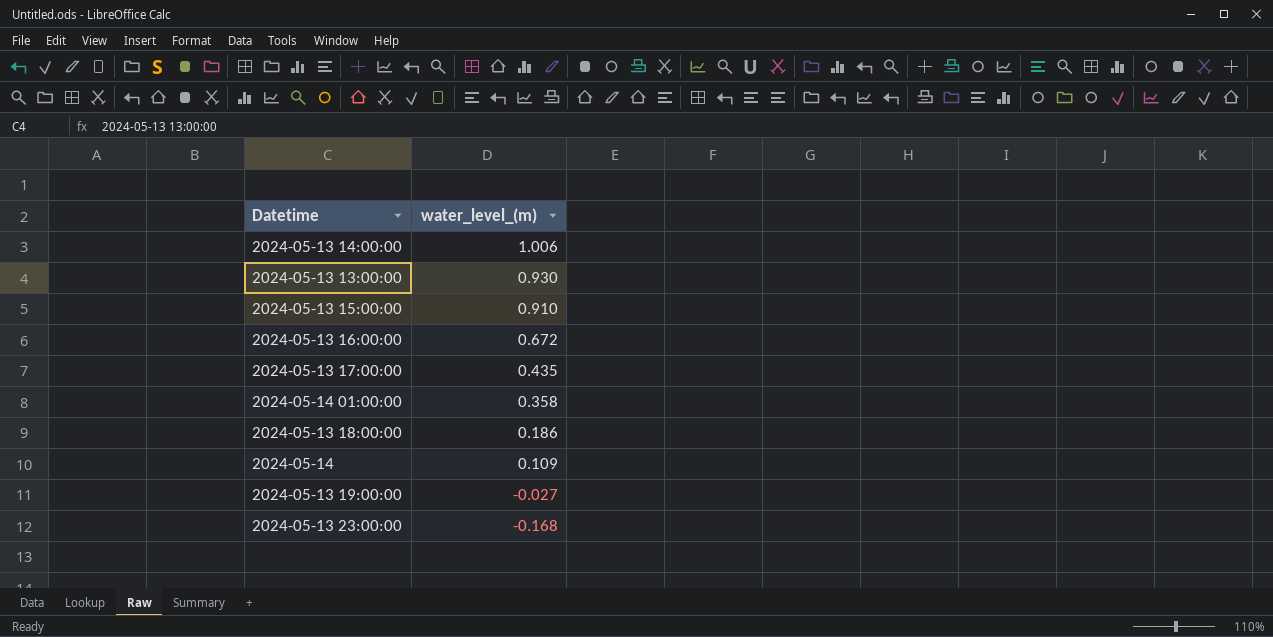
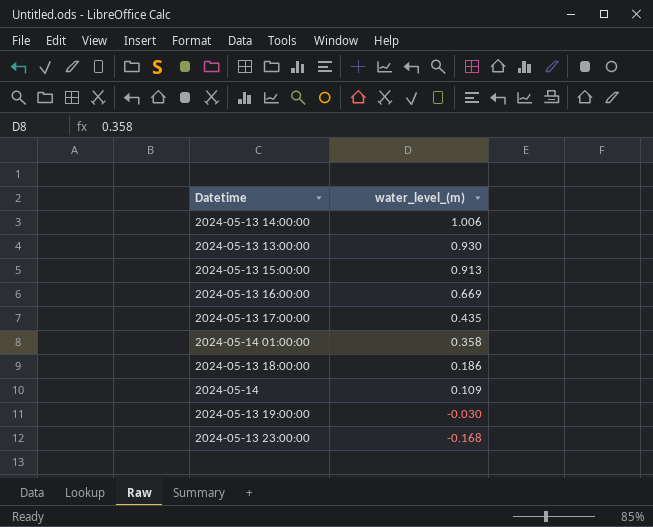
2024-05-13 15:00:00 | water_level_(m): 0.910 -> 0.913
2024-05-13 16:00:00 | water_level_(m): 0.672 -> 0.669
2024-05-13 19:00:00 | water_level_(m): -0.027 -> -0.030

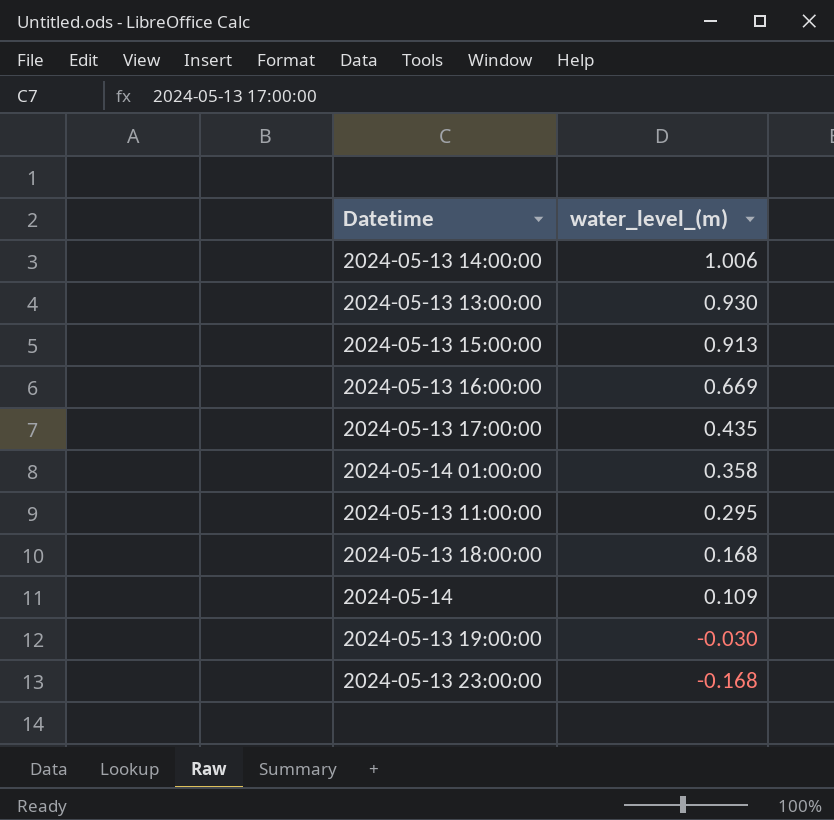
row 2024-05-13 11:00:00: none -> 0.295
2024-05-13 18:00:00 | water_level_(m): 0.186 -> 0.168

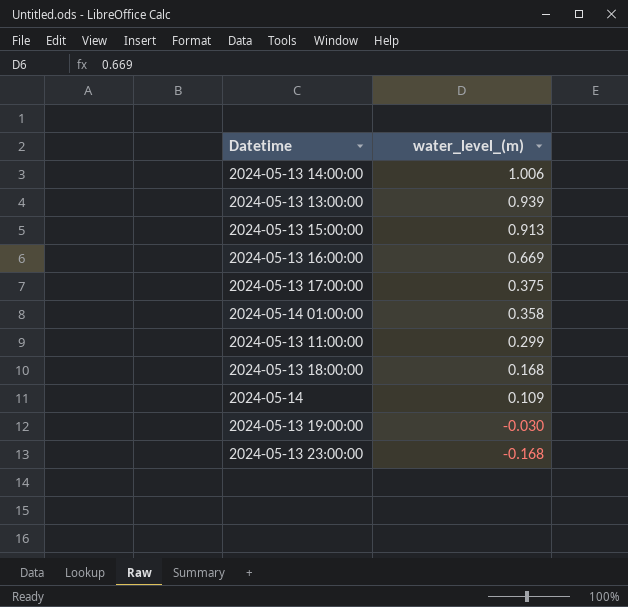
2024-05-13 13:00:00 | water_level_(m): 0.930 -> 0.939
2024-05-13 17:00:00 | water_level_(m): 0.435 -> 0.375
2024-05-13 11:00:00 | water_level_(m): 0.295 -> 0.299

